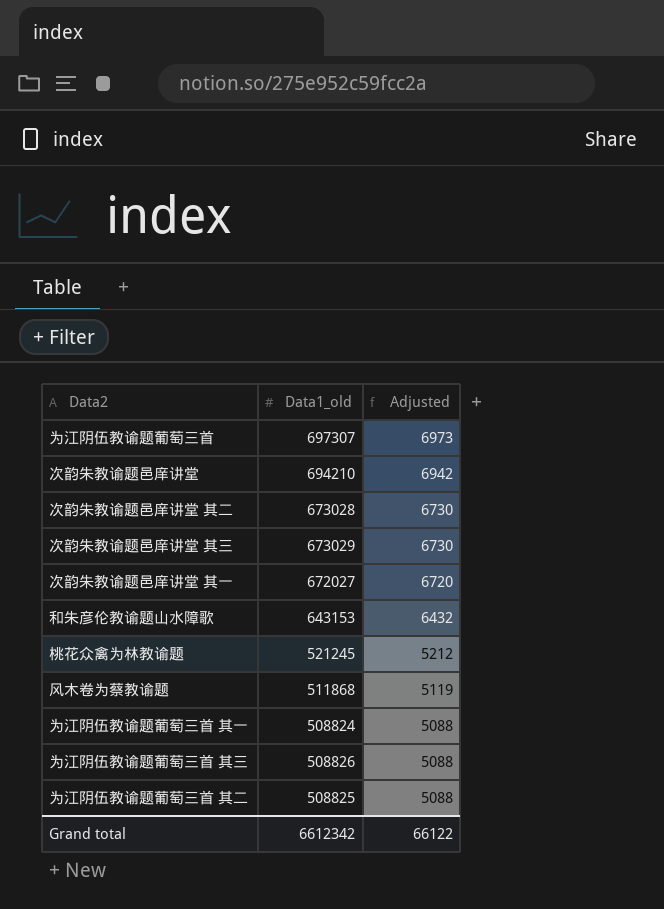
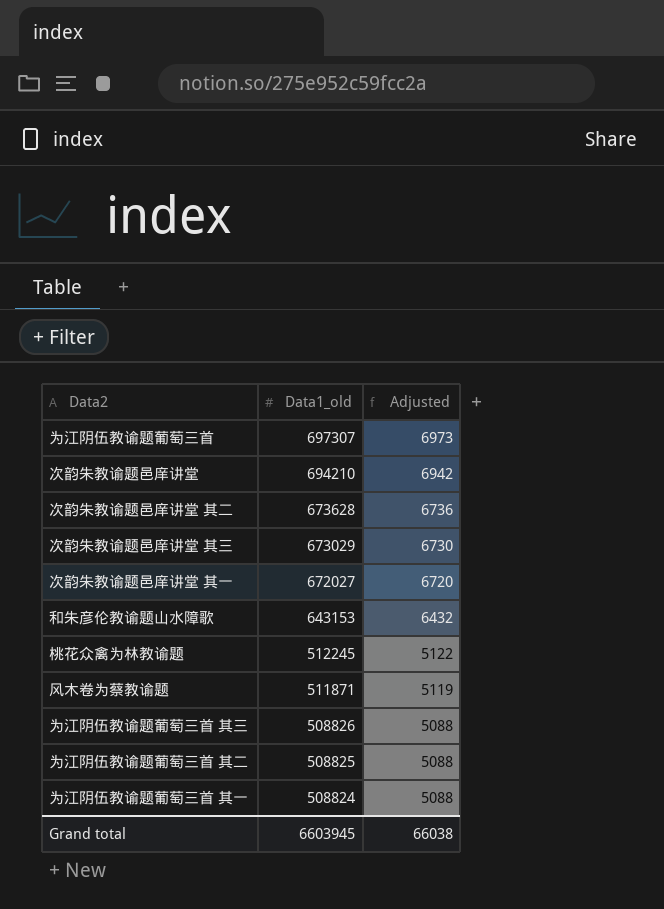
row order: Adjusted descending -> Data1_old descending
次韵朱教谕题邑庠讲堂 其二 | Data1_old: 673028 -> 673628
次韵朱教谕题邑庠讲堂 其二 | Adjusted: 6730 -> 6736
桃花众禽为林教谕题 | Data1_old: 521245 -> 512245
桃花众禽为林教谕题 | Adjusted: 5212 -> 5122
风木卷为蔡教谕题 | Data1_old: 511868 -> 511871
Grand total | Data1_old: 6612342 -> 6603945
Grand total | Adjusted: 66122 -> 66038

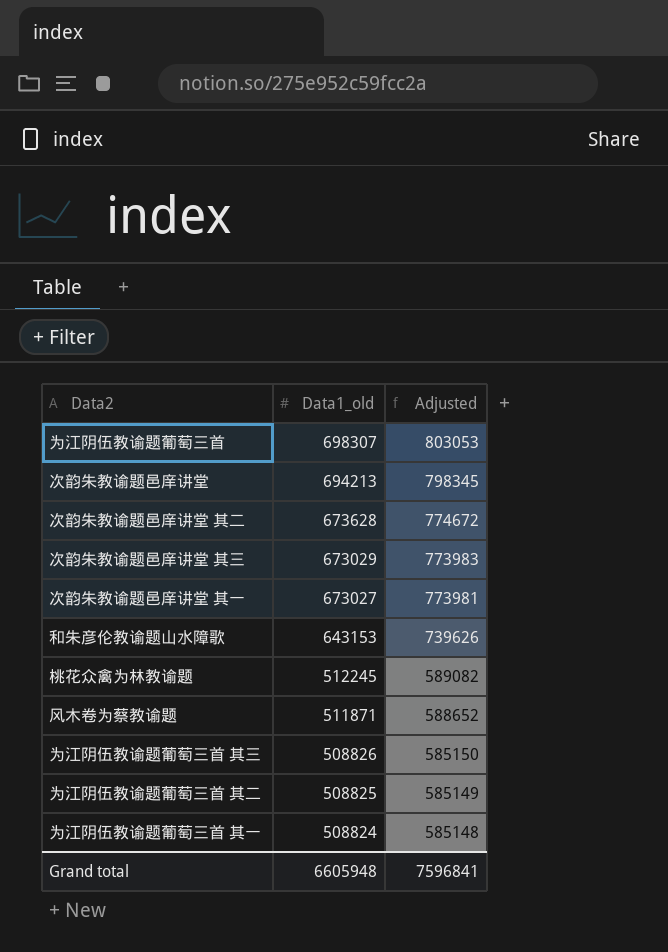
column Adjusted | formula: [Data1_old] * 0.01 -> [Data1_old] * 1.15
为江阴伍教谕题葡萄三首 | Data1_old: 697307 -> 698307
次韵朱教谕题邑庠讲堂 | Data1_old: 694210 -> 694213
次韵朱教谕题邑庠讲堂 其一 | Data1_old: 672027 -> 673027
Grand total | Data1_old: 6603945 -> 6605948
Grand total | Adjusted: 66038 -> 7596841

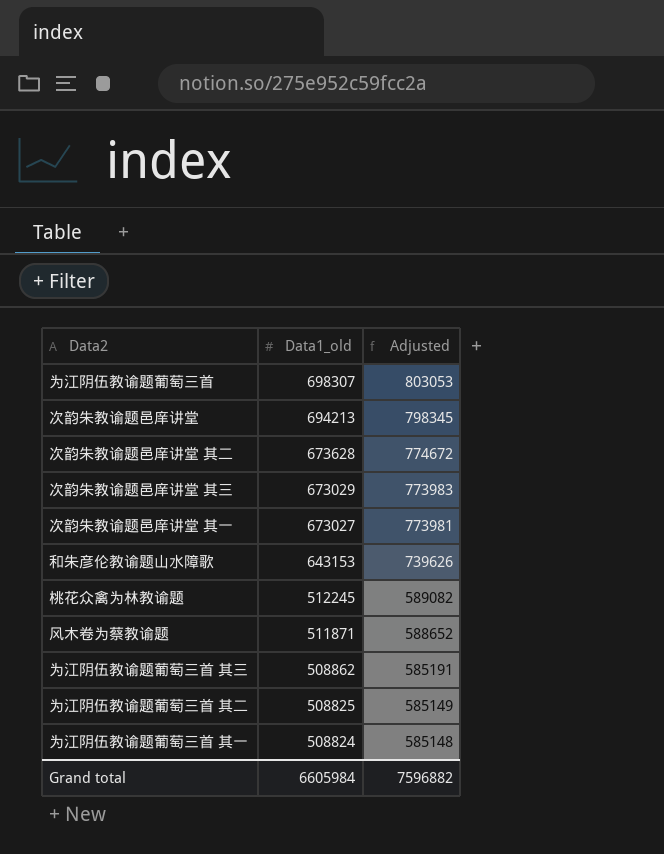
为江阴伍教谕题葡萄三首 其三 | Data1_old: 508826 -> 508862
为江阴伍教谕题葡萄三首 其三 | Adjusted: 585150 -> 585191
Grand total | Data1_old: 6605948 -> 6605984
Grand total | Adjusted: 7596841 -> 7596882

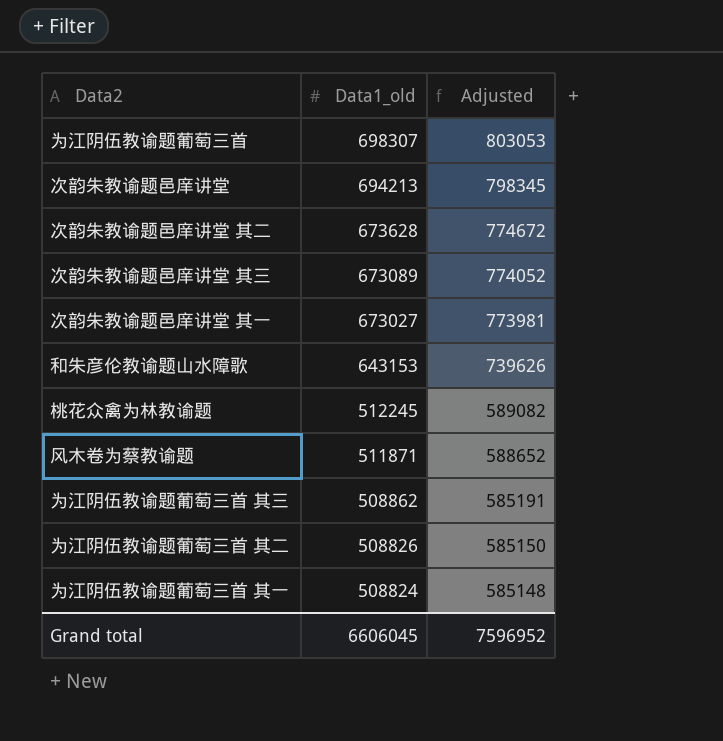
次韵朱教谕题邑庠讲堂 其三 | Data1_old: 673029 -> 673089
次韵朱教谕题邑庠讲堂 其三 | Adjusted: 773983 -> 774052
为江阴伍教谕题葡萄三首 其二 | Data1_old: 508825 -> 508826
为江阴伍教谕题葡萄三首 其二 | Adjusted: 585149 -> 585150
Grand total | Data1_old: 6605984 -> 6606045
Grand total | Adjusted: 7596882 -> 7596952

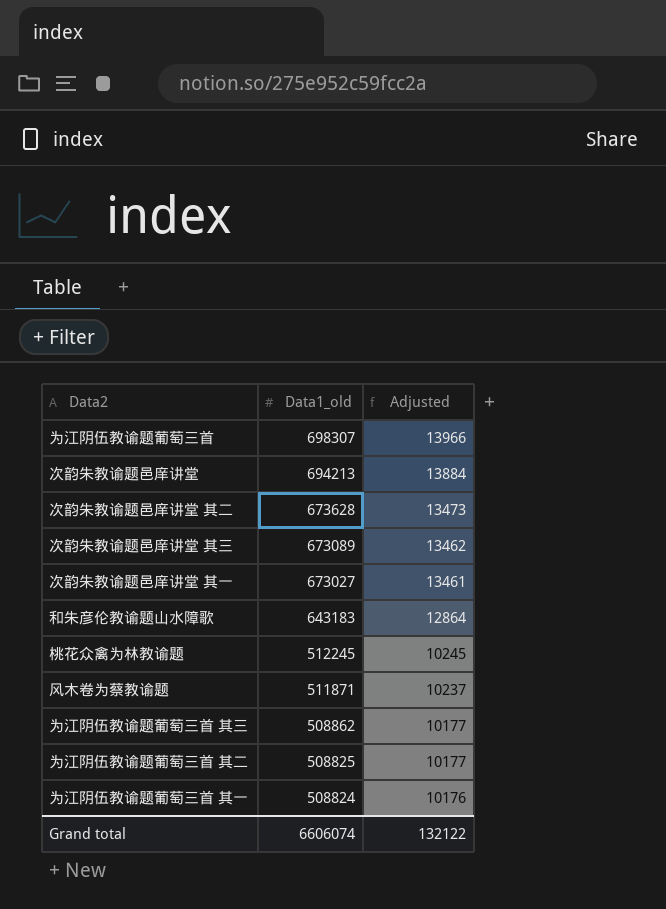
column Adjusted | formula: [Data1_old] * 1.15 -> [Data1_old] * 0.02
和朱彦伦教谕题山水障歌 | Data1_old: 643153 -> 643183
为江阴伍教谕题葡萄三首 其二 | Data1_old: 508826 -> 508825
Grand total | Data1_old: 6606045 -> 6606074
Grand total | Adjusted: 7596952 -> 132122

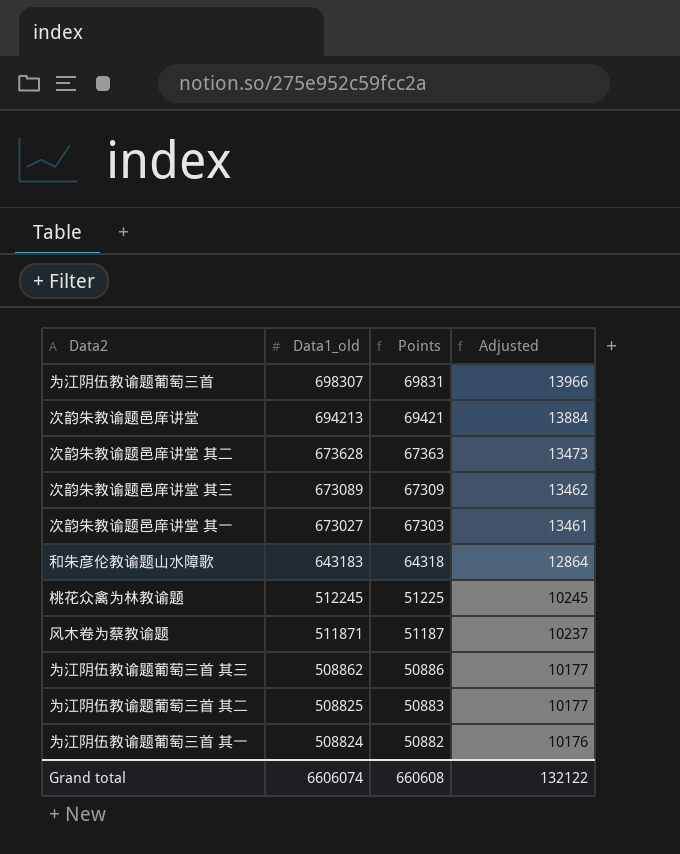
column Points | formula: none -> [Data1_old] * 0.1

